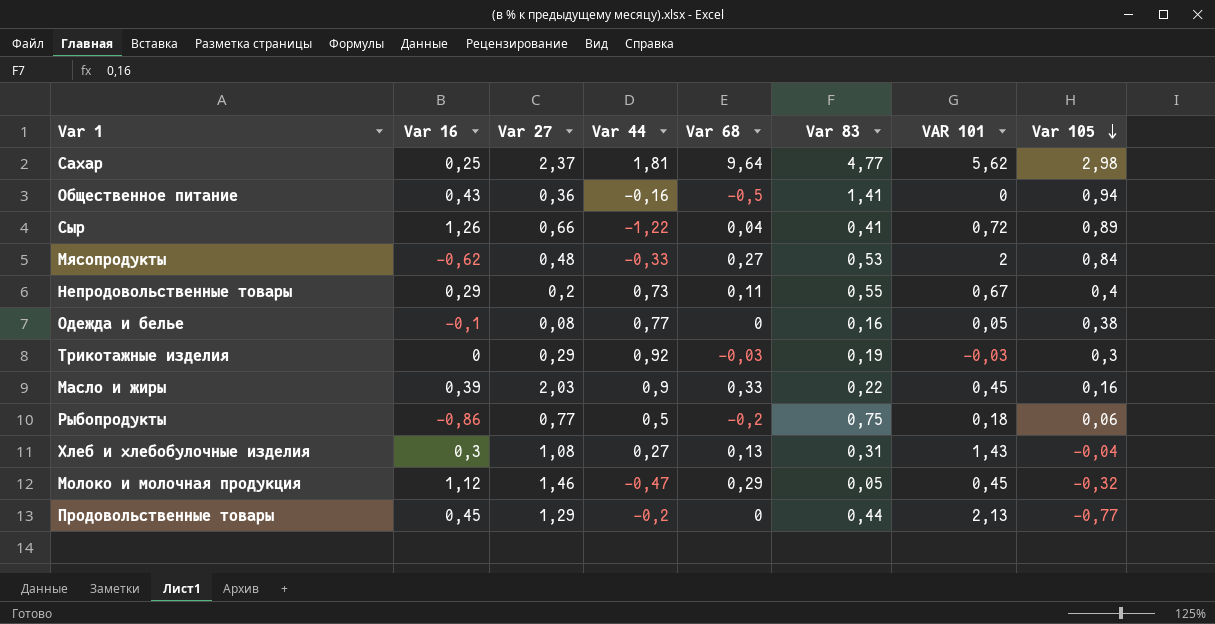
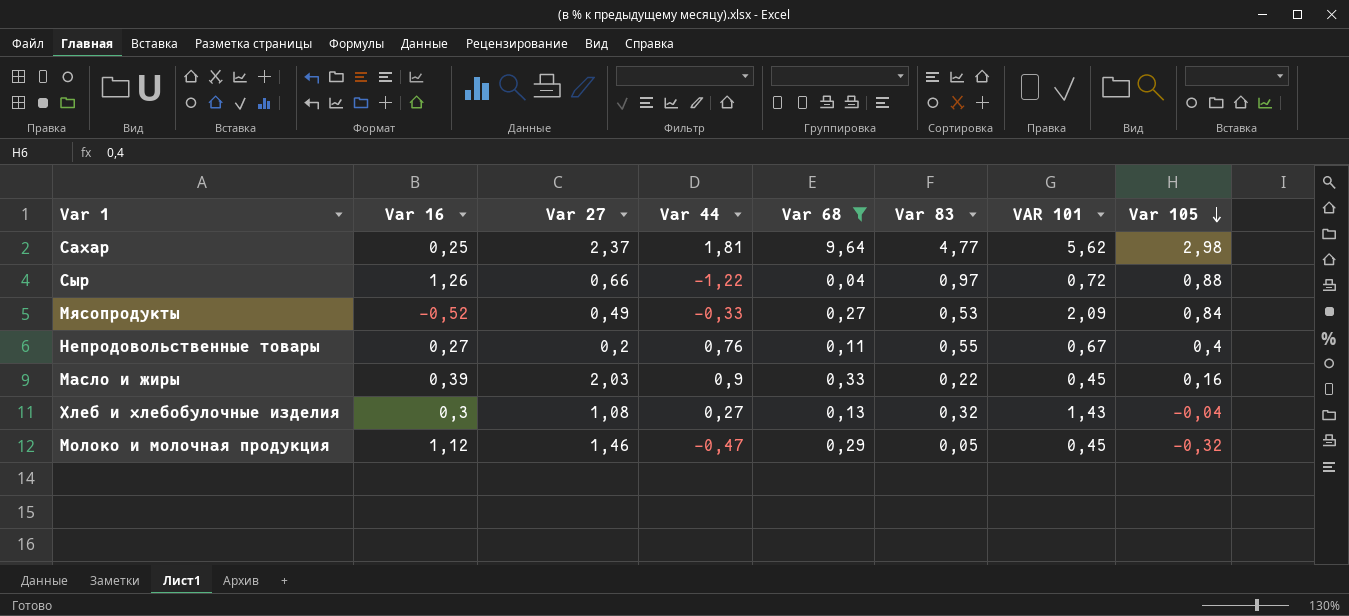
filter: none -> Var 68 >= 0,04
Сыр | Var 83: 0,41 -> 0,97
Сыр | Var 105: 0,89 -> 0,88
Мясопродукты | Var 16: -0,62 -> -0,52
Мясопродукты | Var 27: 0,48 -> 0,49
Мясопродукты | VAR 101: 2 -> 2,09
Непродовольственные товары | Var 16: 0,29 -> 0,27
Непродовольственные товары | Var 44: 0,73 -> 0,76
Хлеб и хлебобулочные изделия | Var 83: 0,31 -> 0,32

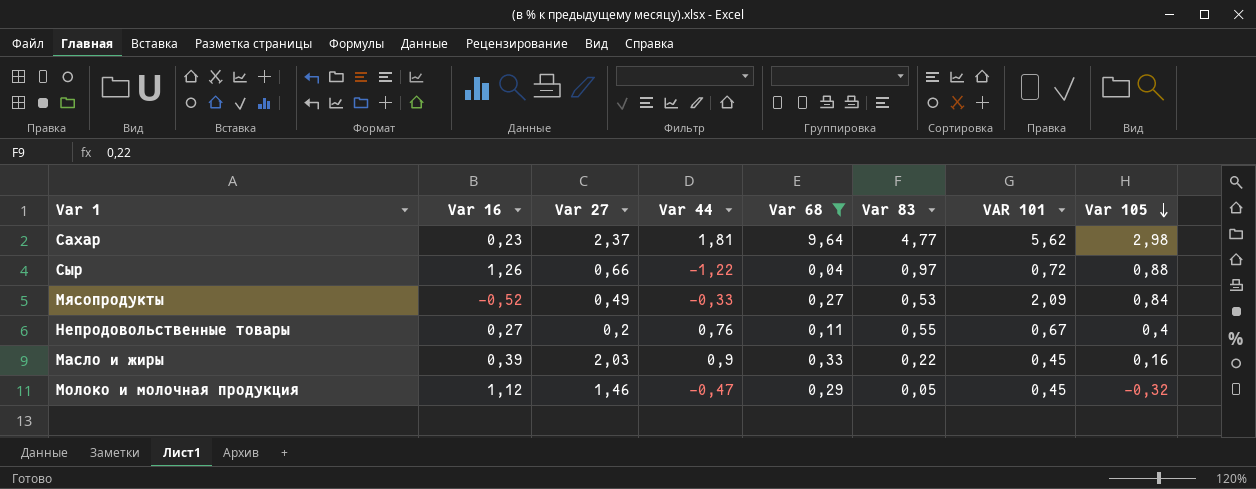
row Хлеб и хлебобулочные изделия: 0,3 | 1,08 | 0,27 | 0,13 | 0,32 | 1,43 | -0,04 -> none
Сахар | Var 16: 0,25 -> 0,23

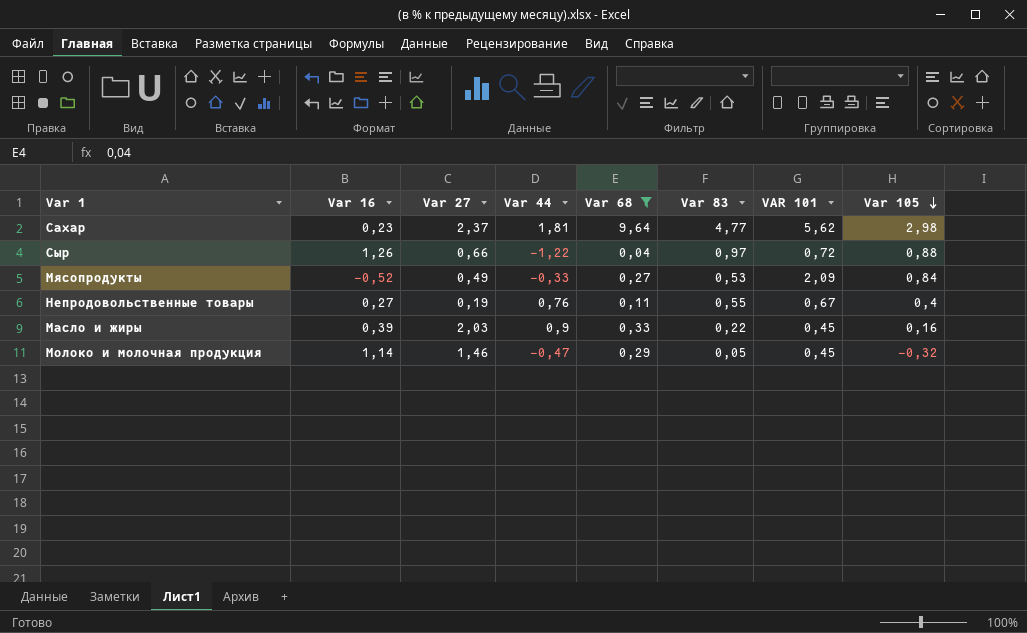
Непродовольственные товары | Var 27: 0,2 -> 0,19
Молоко и молочная продукция | Var 16: 1,12 -> 1,14

